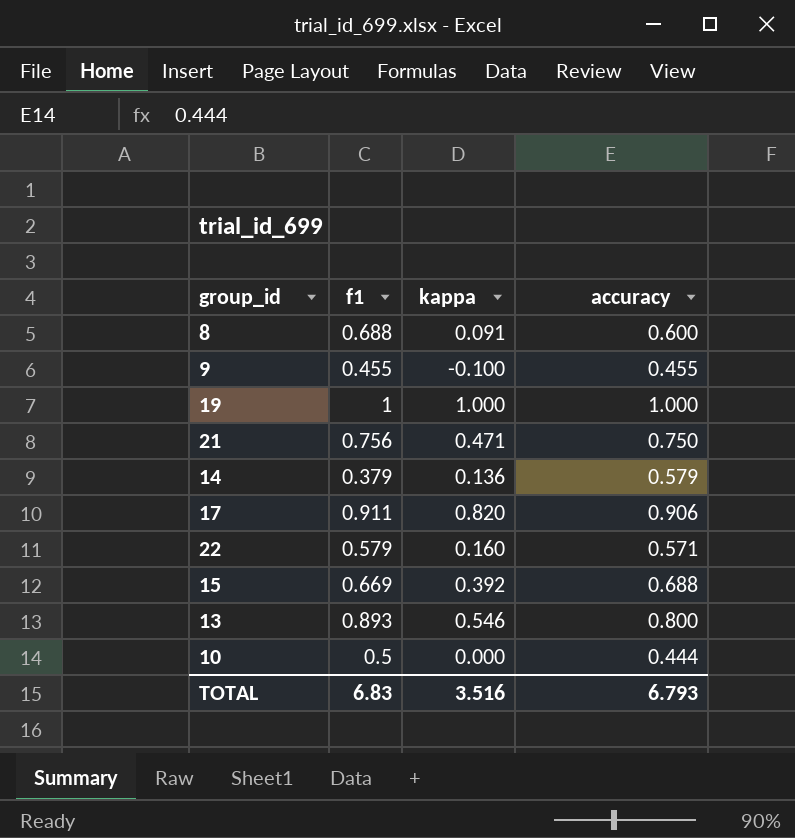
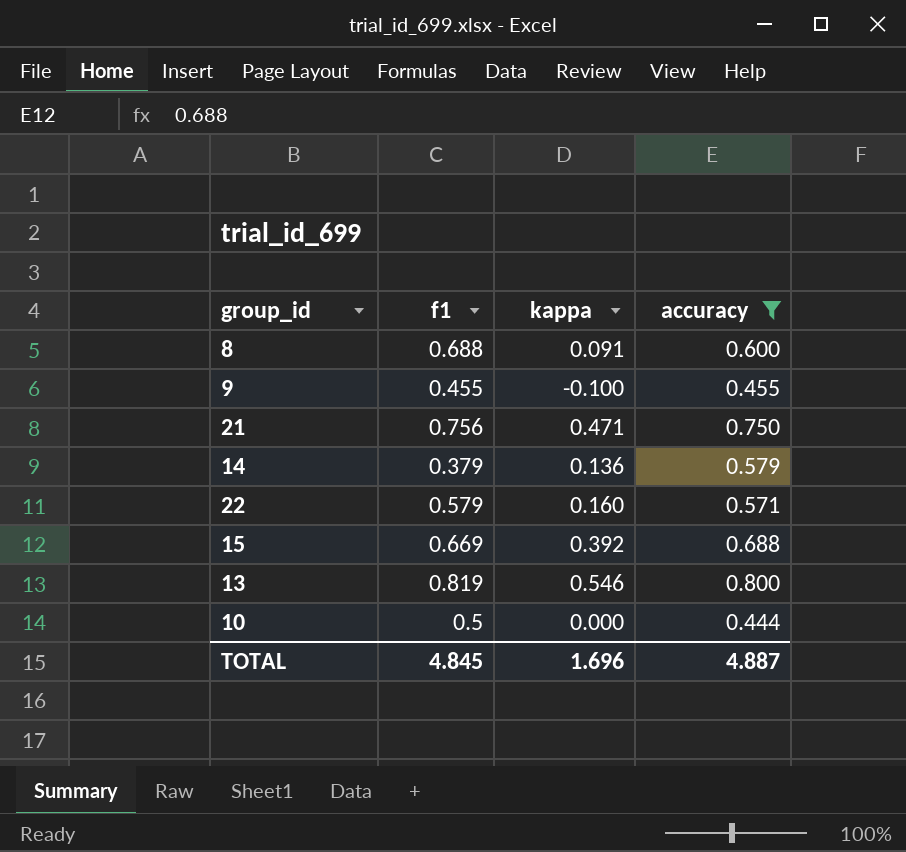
filter: none -> accuracy <= 0.800
13 | f1: 0.893 -> 0.819
TOTAL | f1: 6.83 -> 4.845
TOTAL | kappa: 3.516 -> 1.696
TOTAL | accuracy: 6.793 -> 4.887

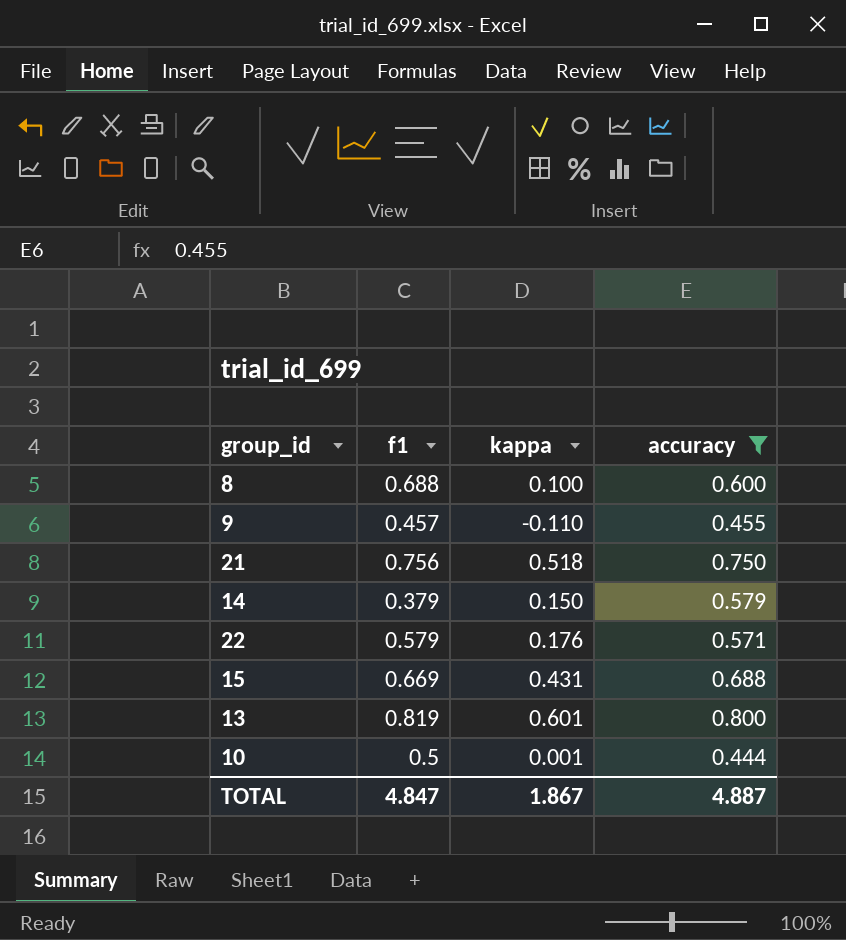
8 | kappa: 0.091 -> 0.100
9 | f1: 0.455 -> 0.457
9 | kappa: -0.100 -> -0.110
21 | kappa: 0.471 -> 0.518
14 | kappa: 0.136 -> 0.150
22 | kappa: 0.160 -> 0.176
15 | kappa: 0.392 -> 0.431
13 | kappa: 0.546 -> 0.601
10 | kappa: 0.000 -> 0.001
TOTAL | f1: 4.845 -> 4.847
TOTAL | kappa: 1.696 -> 1.867

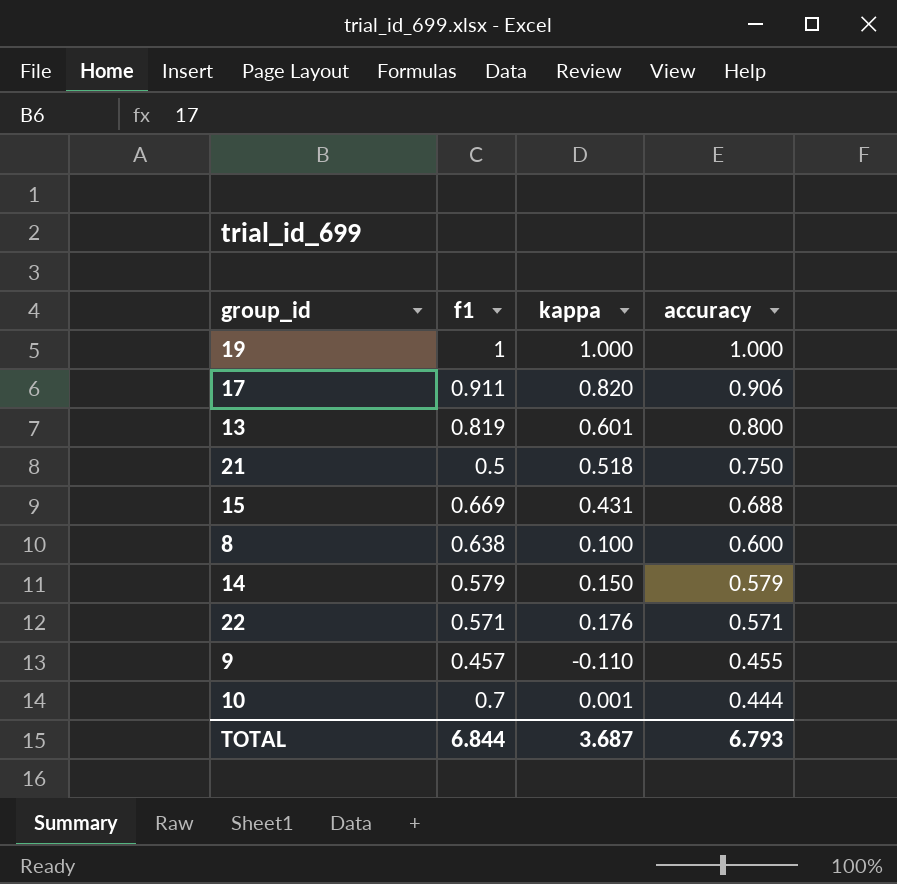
filter: accuracy <= 0.800 -> none
row order: none -> accuracy descending
21 | f1: 0.756 -> 0.5
8 | f1: 0.688 -> 0.638
14 | f1: 0.379 -> 0.579
22 | f1: 0.579 -> 0.571
10 | f1: 0.5 -> 0.7
TOTAL | f1: 4.847 -> 6.844
TOTAL | kappa: 1.867 -> 3.687
TOTAL | accuracy: 4.887 -> 6.793

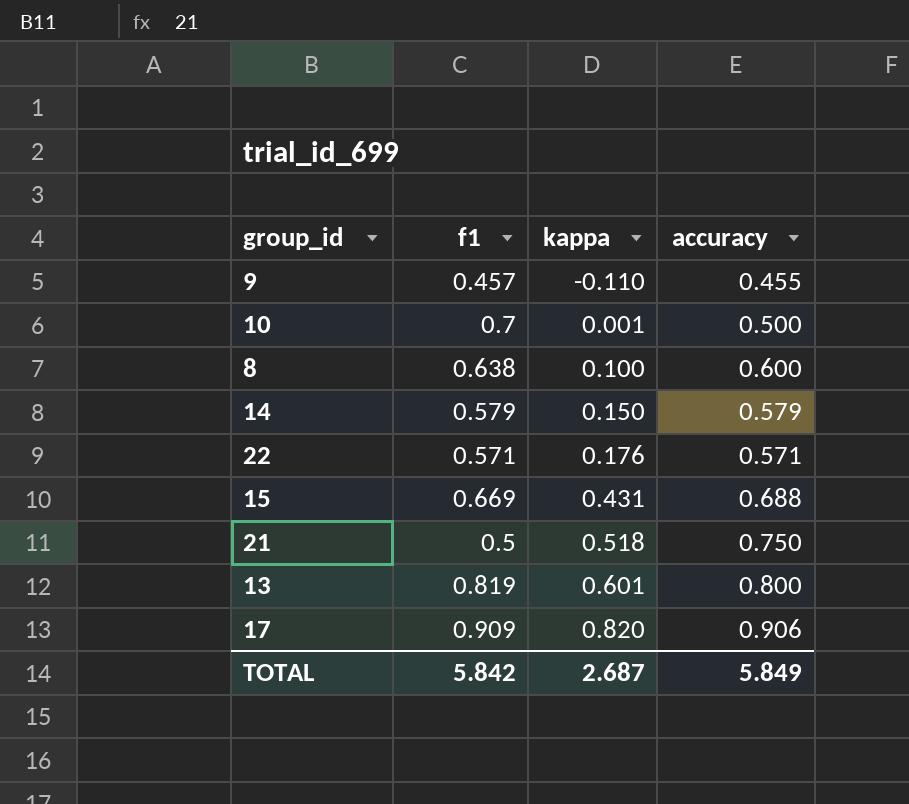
row order: accuracy descending -> kappa ascending
row 19: 1 | 1.000 | 1.000 -> none
10 | accuracy: 0.444 -> 0.500
17 | f1: 0.911 -> 0.909
TOTAL | f1: 6.844 -> 5.842
TOTAL | kappa: 3.687 -> 2.687
TOTAL | accuracy: 6.793 -> 5.849

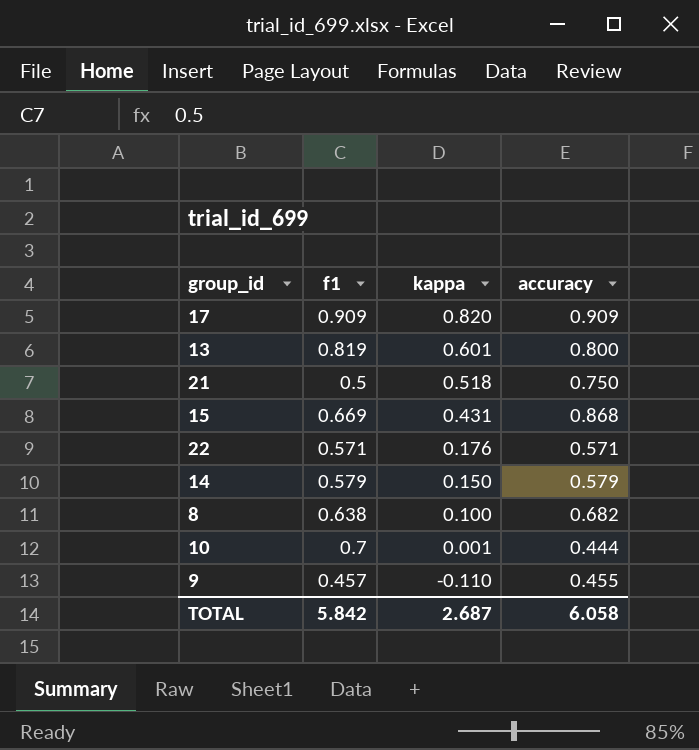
row order: kappa ascending -> kappa descending
17 | accuracy: 0.906 -> 0.909
15 | accuracy: 0.688 -> 0.868
8 | accuracy: 0.600 -> 0.682
10 | accuracy: 0.500 -> 0.444
TOTAL | accuracy: 5.849 -> 6.058

